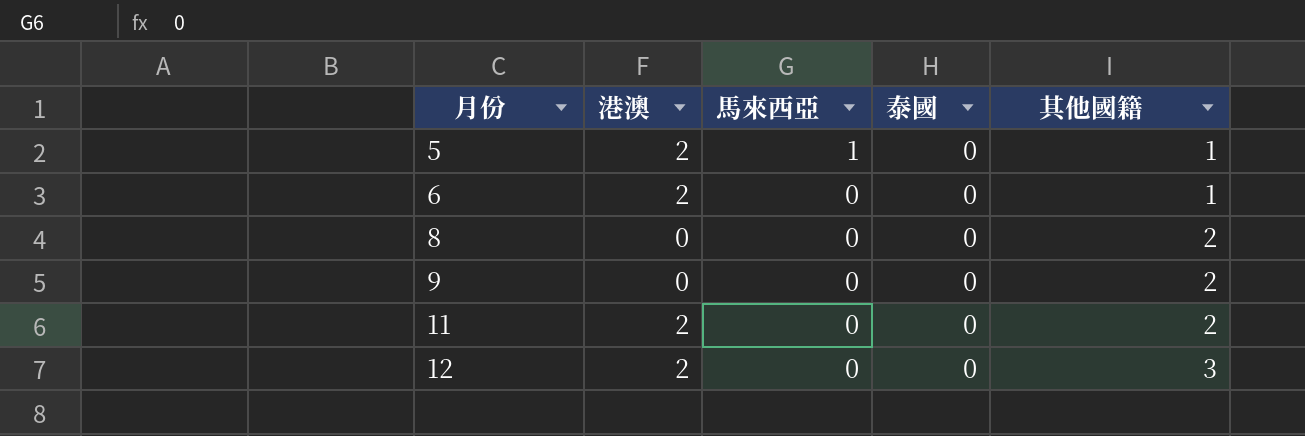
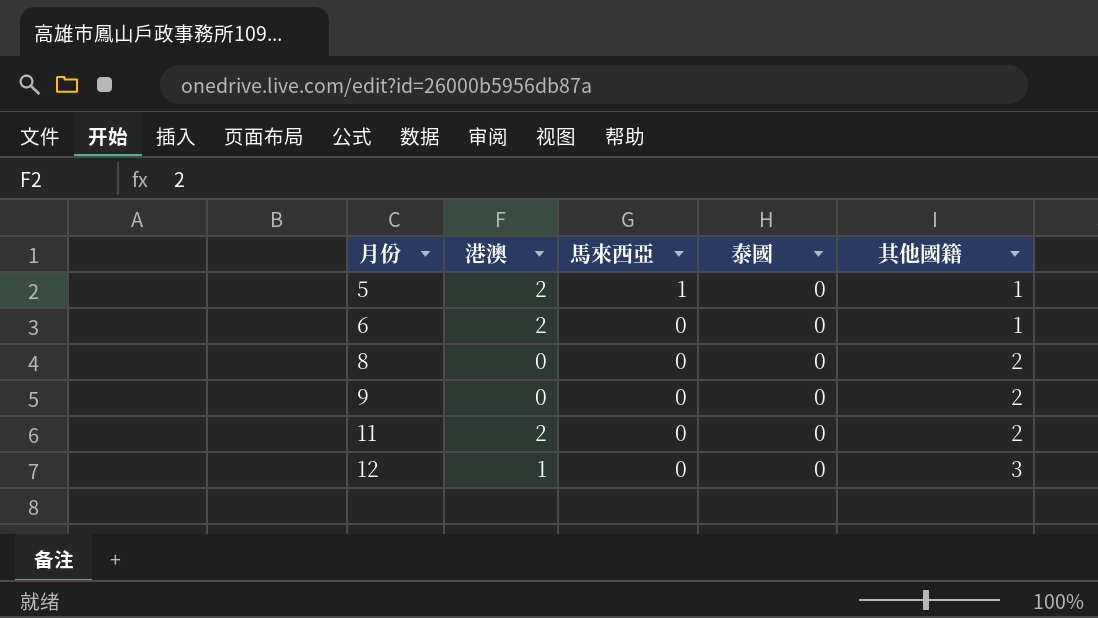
12 | 港澳: 2 -> 1

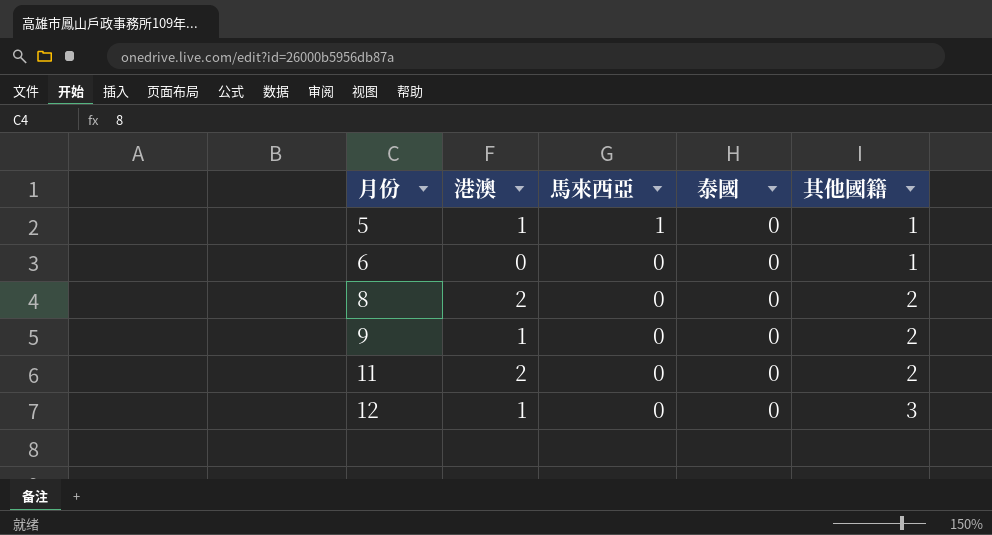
5 | 港澳: 2 -> 1
6 | 港澳: 2 -> 0
8 | 港澳: 0 -> 2
9 | 港澳: 0 -> 1

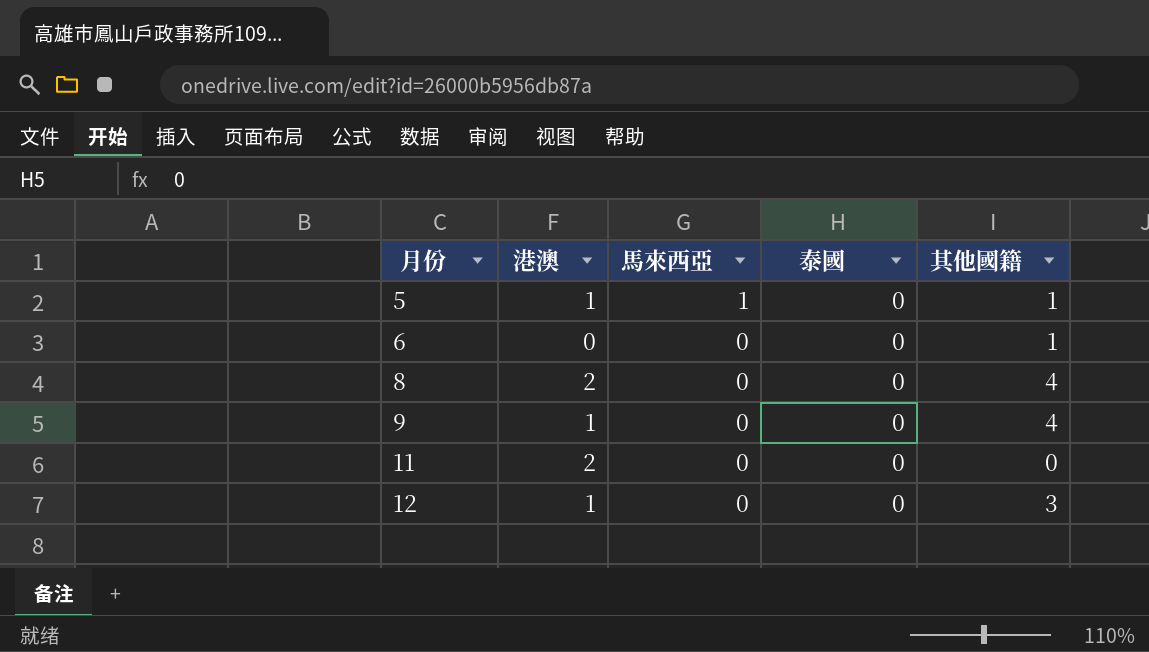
8 | 其他國籍: 2 -> 4
9 | 其他國籍: 2 -> 4
11 | 其他國籍: 2 -> 0

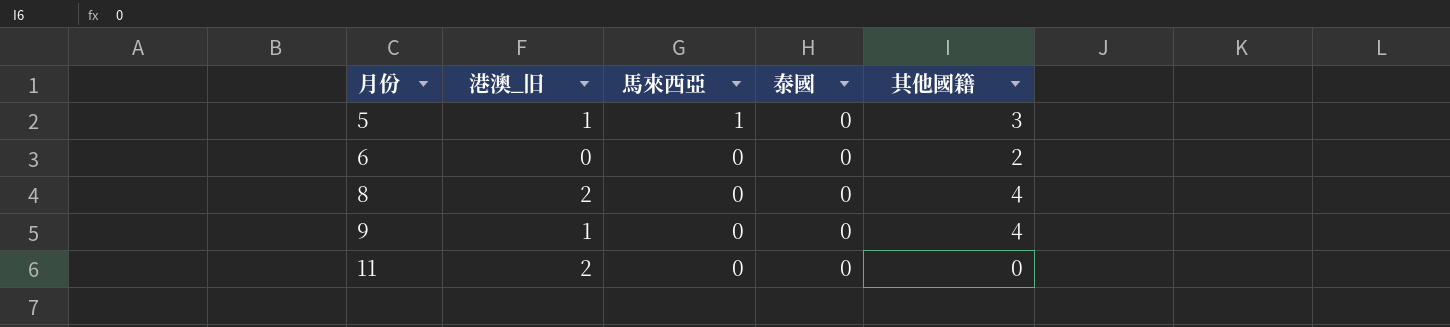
column name: 港澳 -> 港澳_旧
row 12: 1 | 0 | 0 | 3 -> none
5 | 其他國籍: 1 -> 3
6 | 其他國籍: 1 -> 2

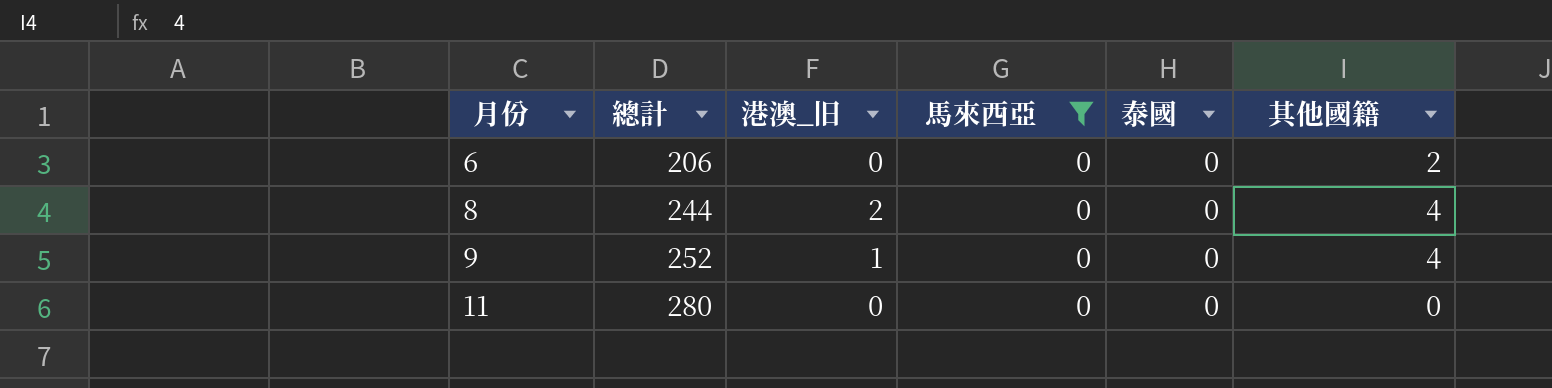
filter: none -> 馬來西亞 = 0
column 總計 | position: none -> 2
11 | 港澳_旧: 2 -> 0

